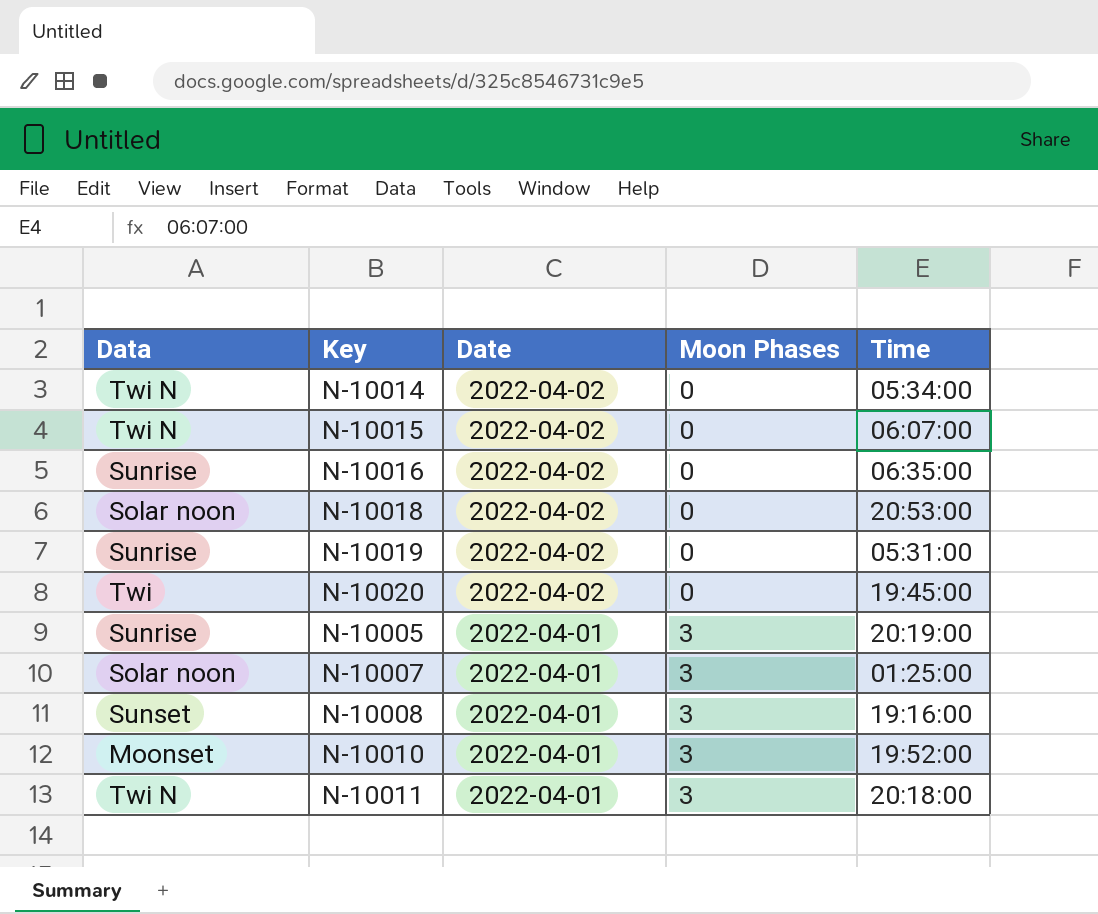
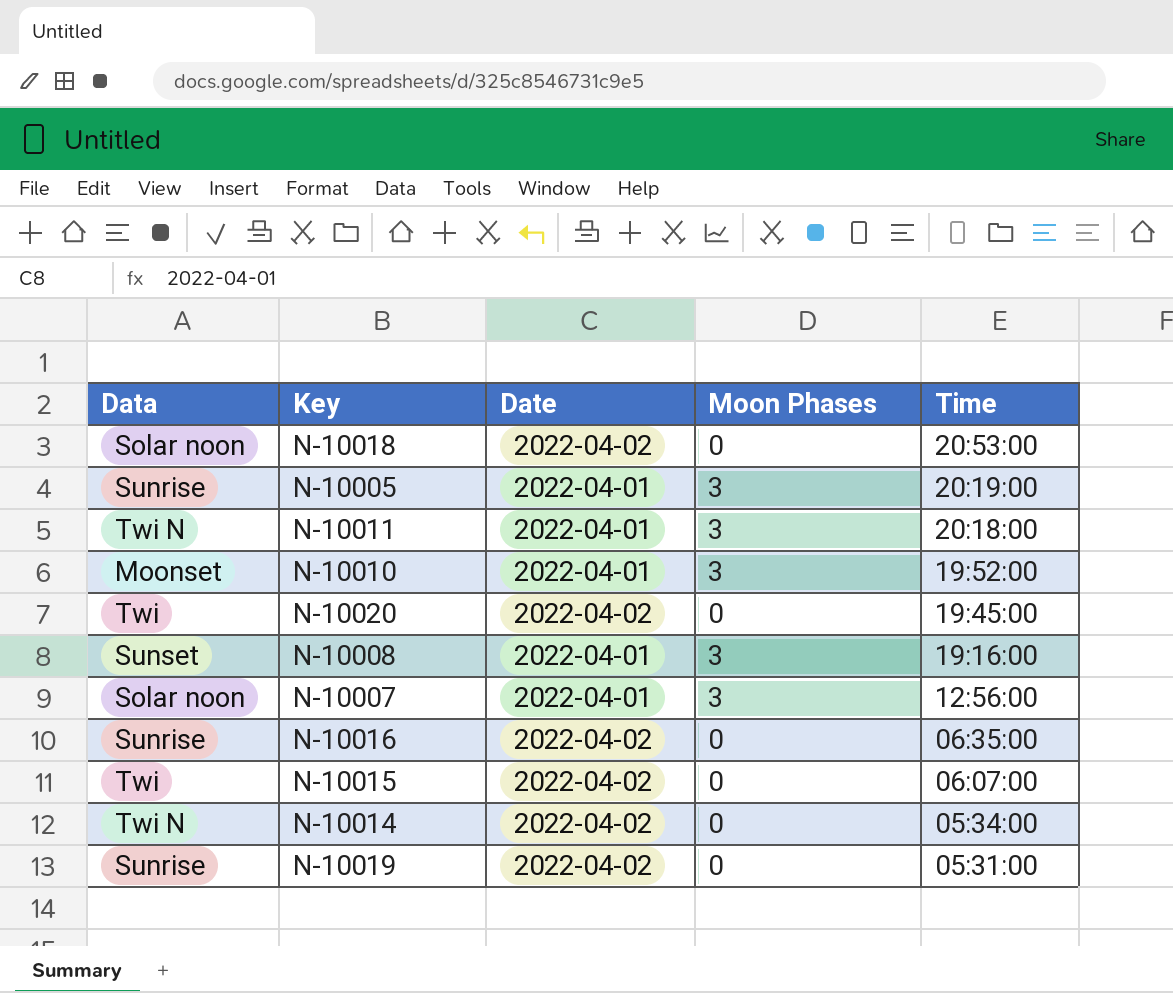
row order: Date descending -> Time descending
N-10007 | Time: 01:25:00 -> 12:56:00
N-10015 | Data: Twi N -> Twi

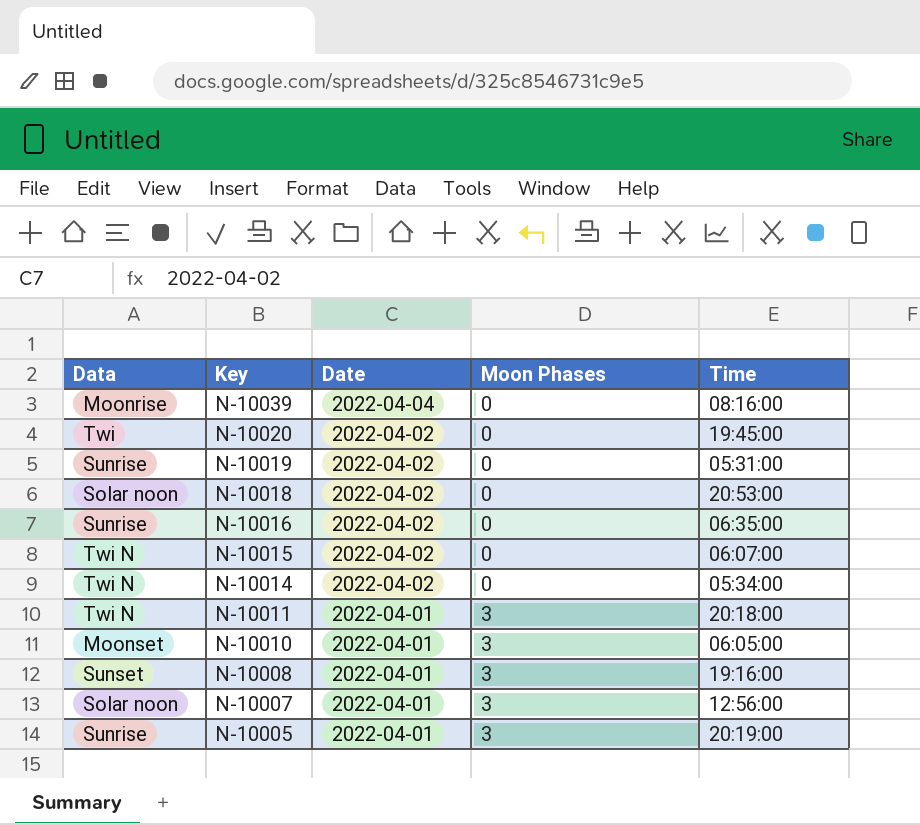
row order: Time descending -> Key descending
row N-10039: none -> Moonrise | 2022-04-04 | 0 | 08:16:00
N-10015 | Data: Twi -> Twi N
N-10010 | Time: 19:52:00 -> 06:05:00

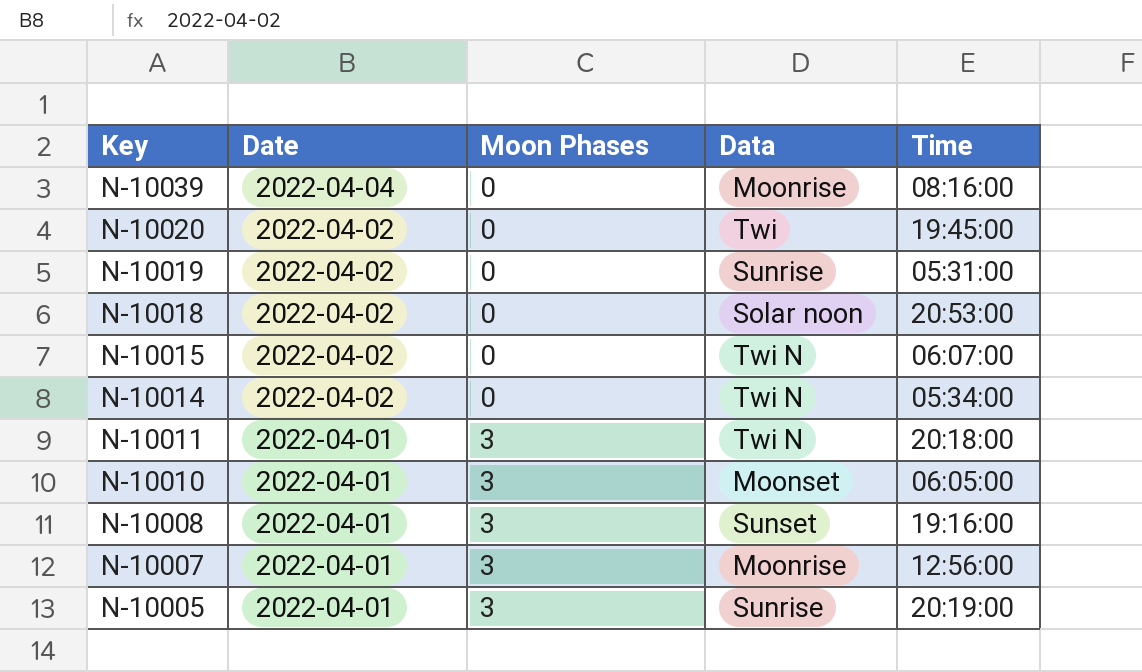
column Data | position: 1 -> 4
row N-10016: Sunrise | 2022-04-02 | 0 | 06:35:00 -> none
N-10007 | Data: Solar noon -> Moonrise

